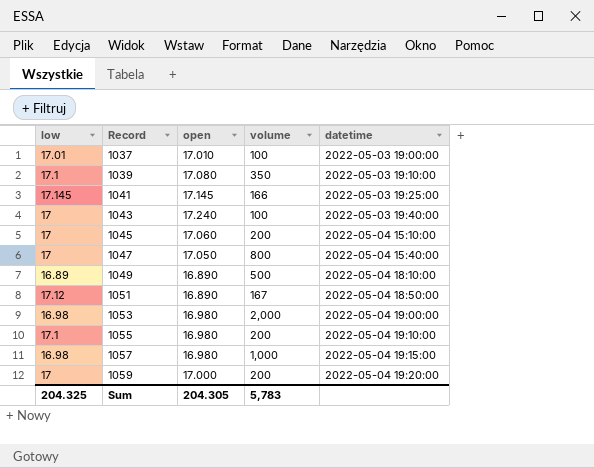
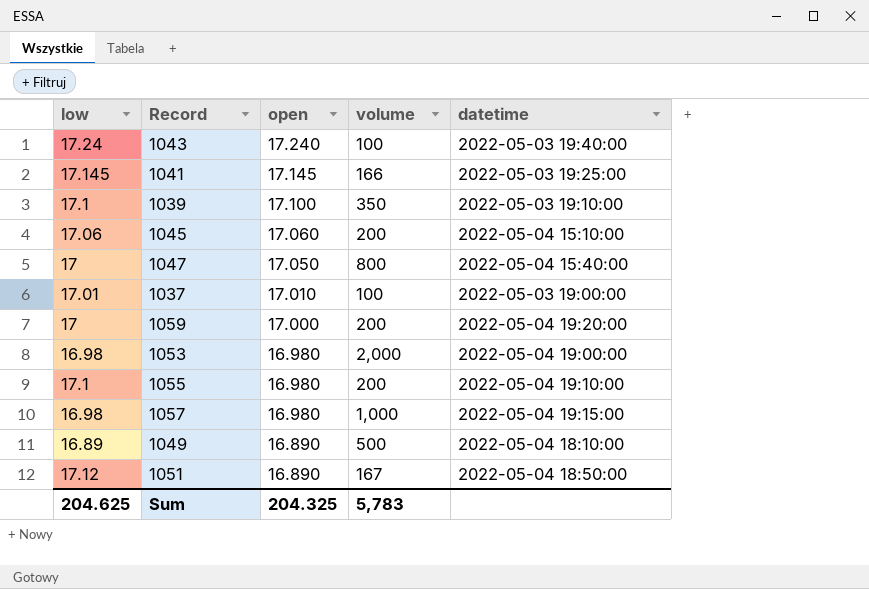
row order: Record ascending -> open descending
1043 | low: 17 -> 17.24
1039 | open: 17.080 -> 17.100
1045 | low: 17 -> 17.06
Sum | low: 204.325 -> 204.625
Sum | open: 204.305 -> 204.325

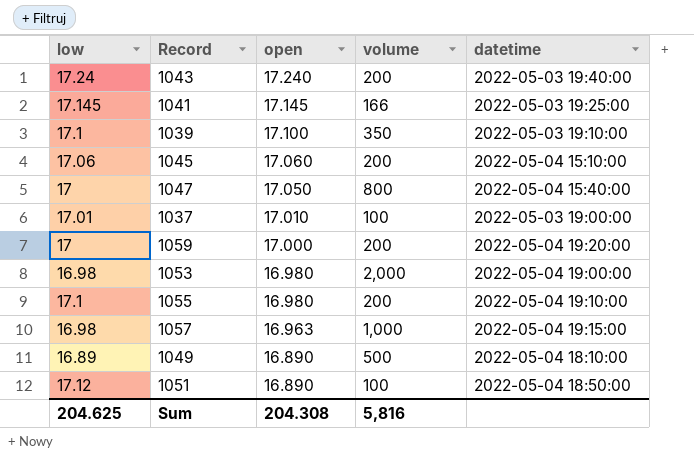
1043 | volume: 100 -> 200
1057 | open: 16.980 -> 16.963
1051 | volume: 167 -> 100
Sum | open: 204.325 -> 204.308
Sum | volume: 5,783 -> 5,816

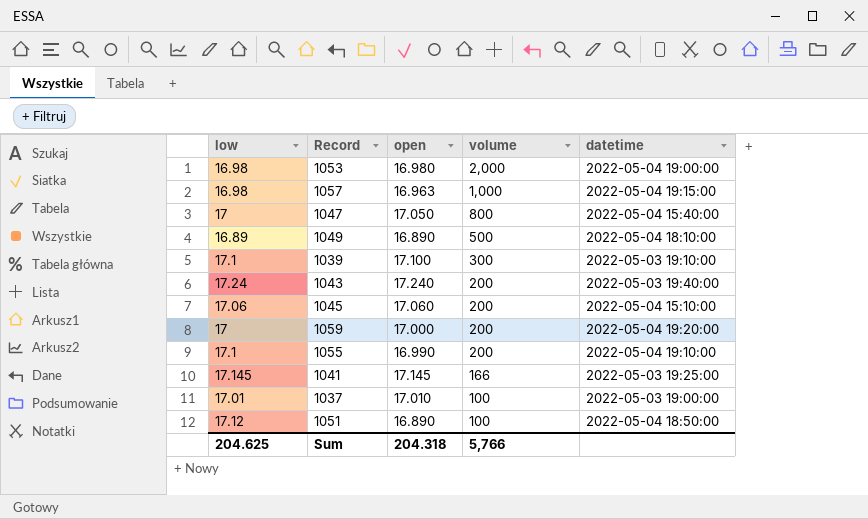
row order: open descending -> volume descending
1039 | volume: 350 -> 300
1055 | open: 16.980 -> 16.990
Sum | open: 204.308 -> 204.318
Sum | volume: 5,816 -> 5,766

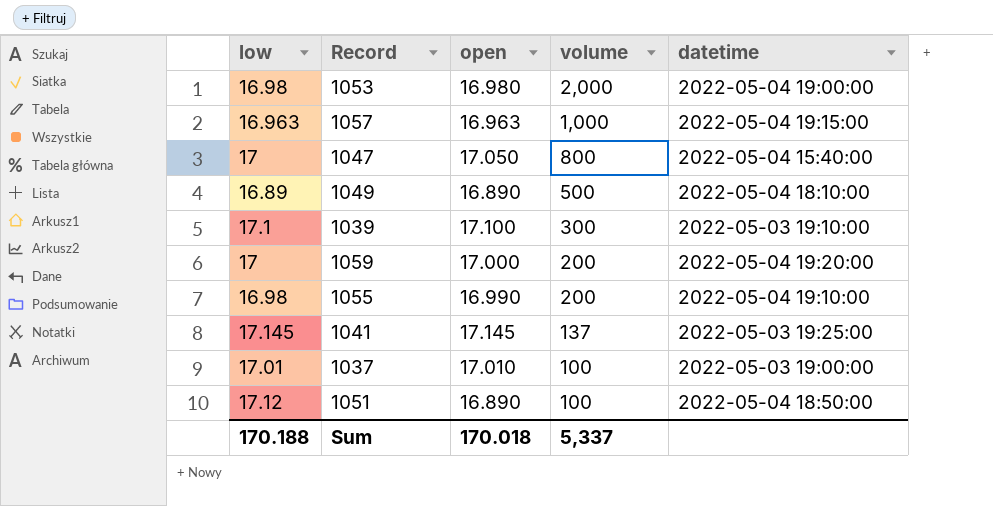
row 1043: 17.24 | 17.240 | 200 | 2022-05-03 19:40:00 -> none
row 1045: 17.06 | 17.060 | 200 | 2022-05-04 15:10:00 -> none
1057 | low: 16.98 -> 16.963
1055 | low: 17.1 -> 16.98
1041 | volume: 166 -> 137
Sum | low: 204.625 -> 170.188
Sum | open: 204.318 -> 170.018
Sum | volume: 5,766 -> 5,337

